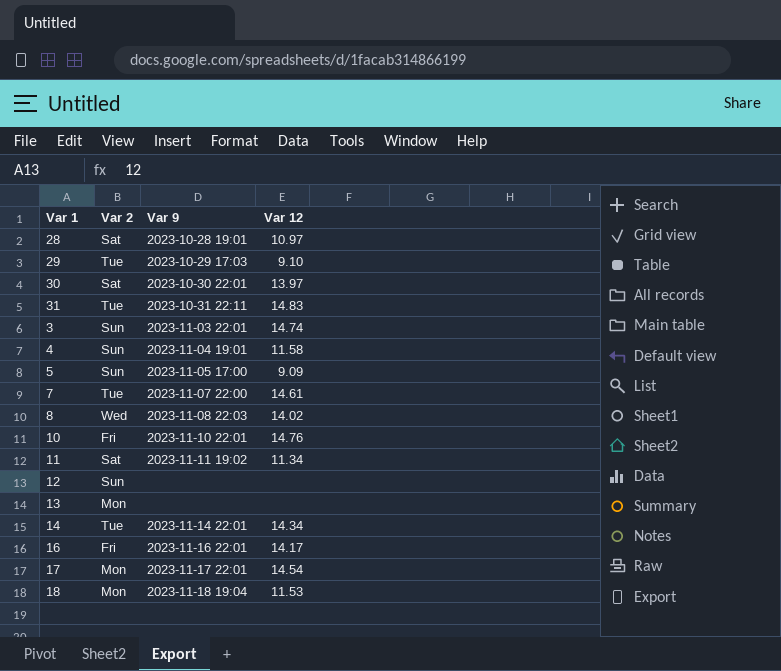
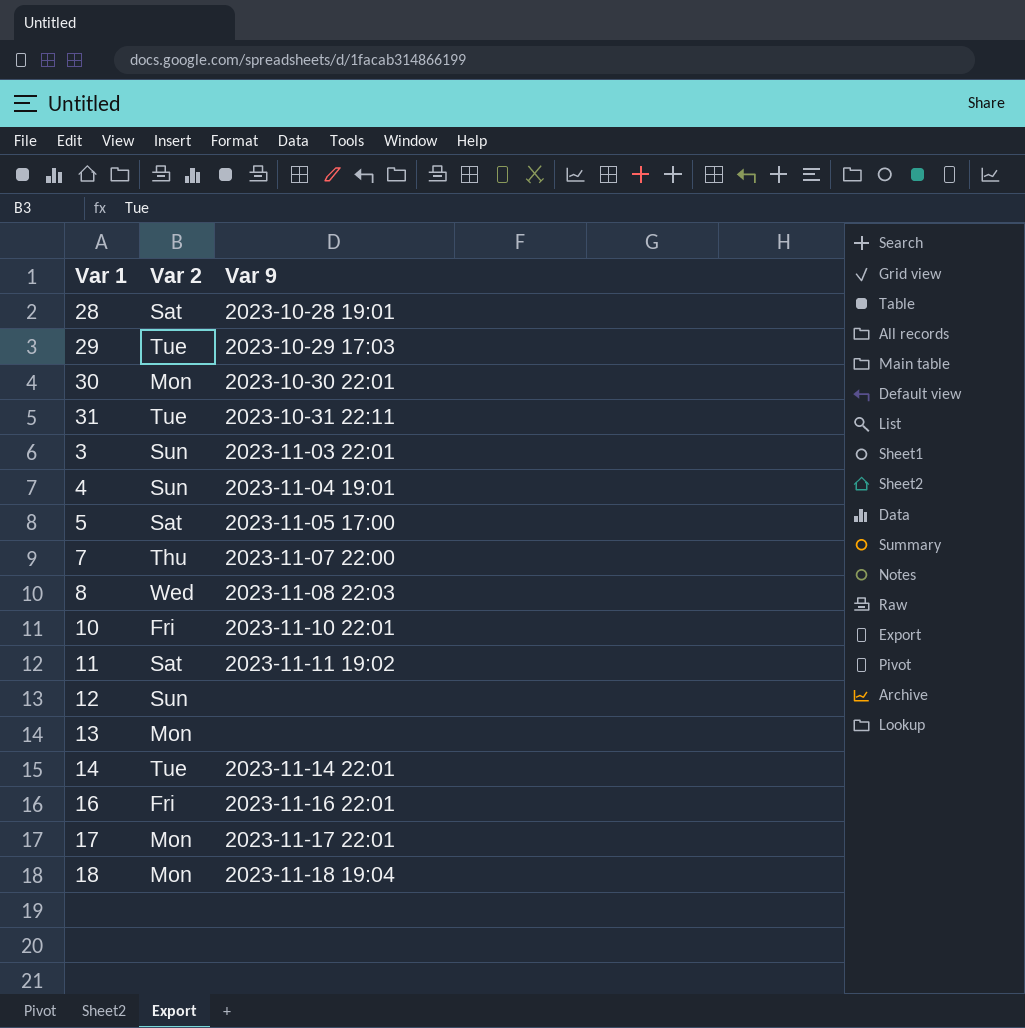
column Var 12 | position: 4 -> none
30 | Var 2: Sat -> Mon
5 | Var 2: Sun -> Sat
7 | Var 2: Tue -> Thu

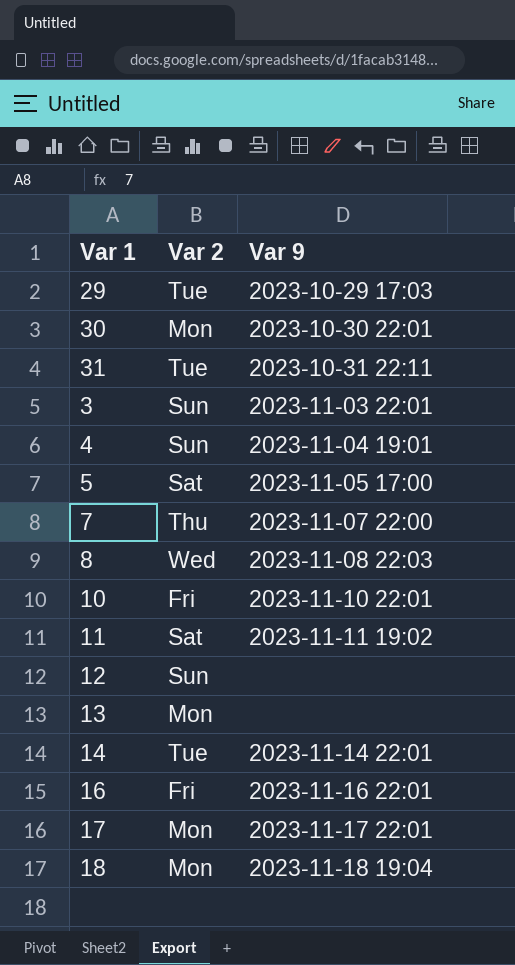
row 28: Sat | 2023-10-28 19:01 -> none

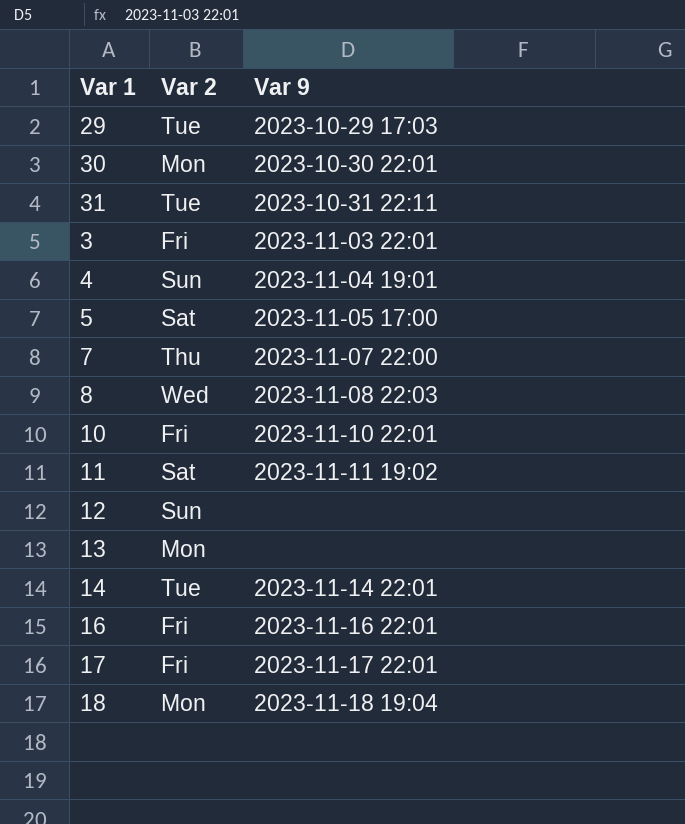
3 | Var 2: Sun -> Fri
17 | Var 2: Mon -> Fri

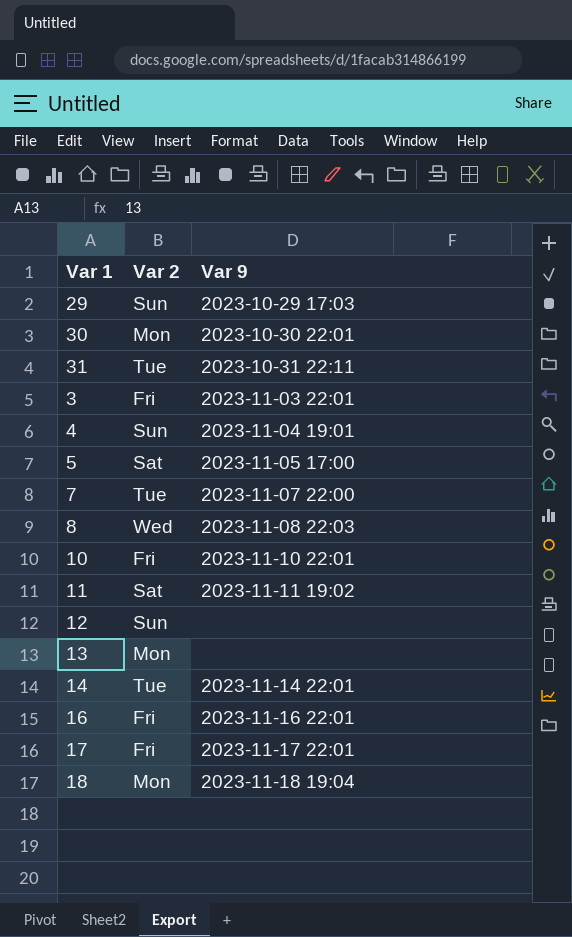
29 | Var 2: Tue -> Sun
7 | Var 2: Thu -> Tue

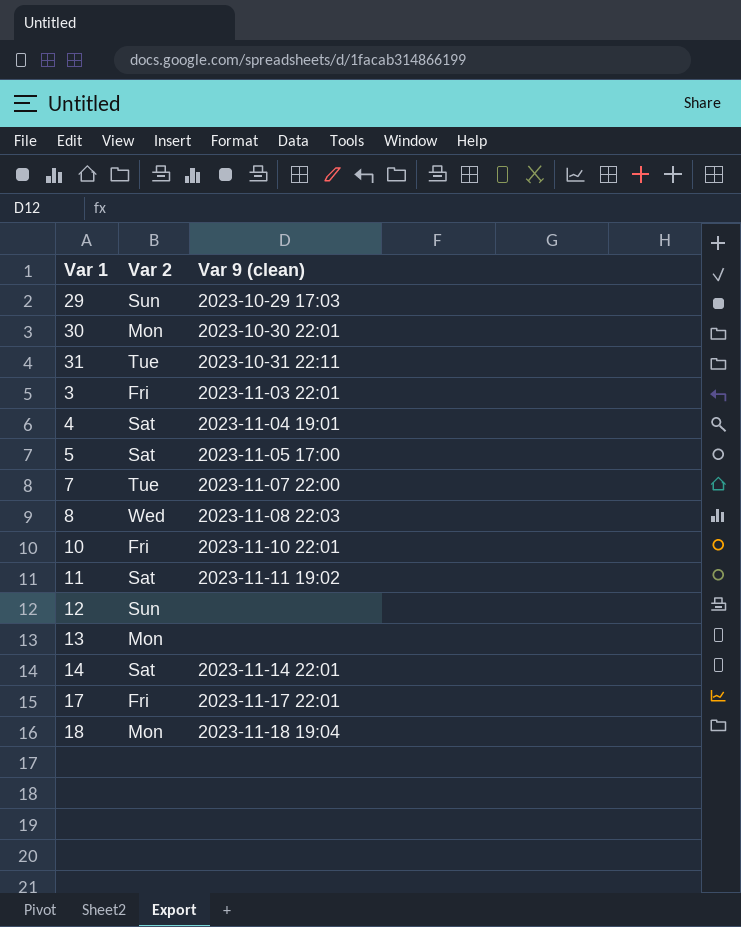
column name: Var 9 -> Var 9 (clean)
row 16: Fri | 2023-11-16 22:01 -> none
4 | Var 2: Sun -> Sat
14 | Var 2: Tue -> Sat

